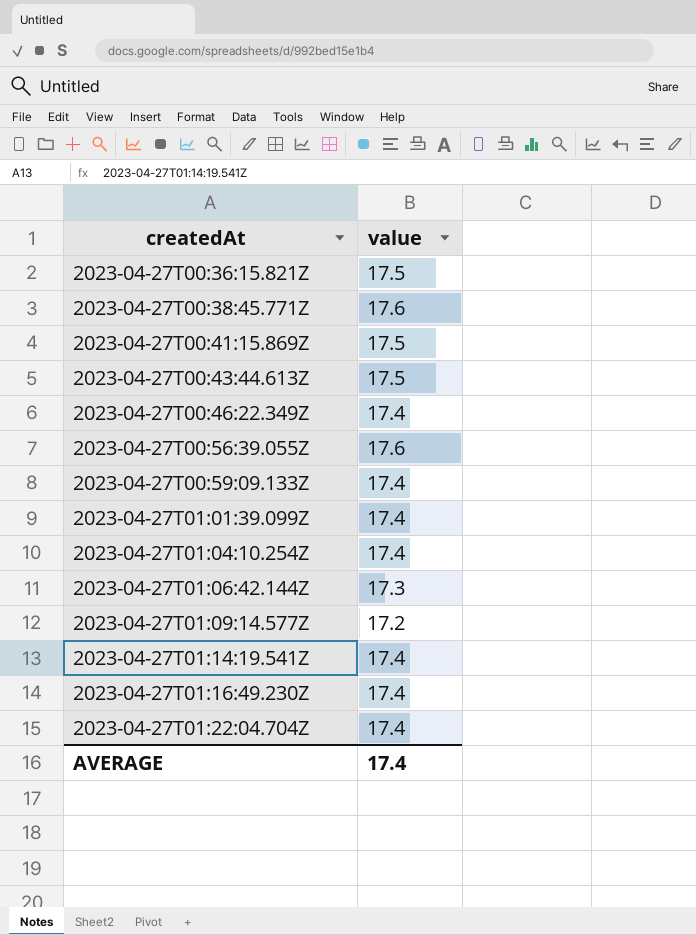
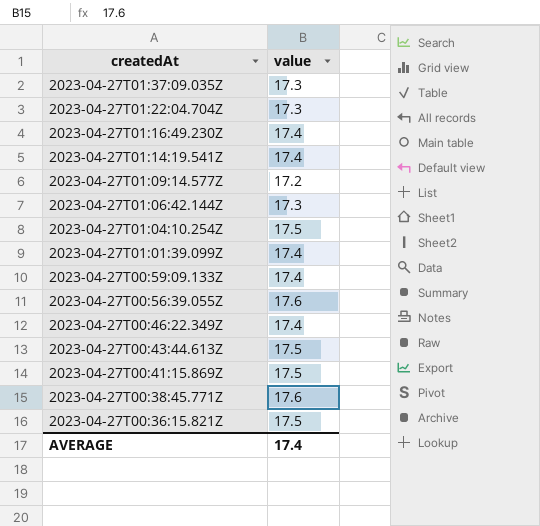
row order: createdAt ascending -> createdAt descending
row 2023-04-27T01:37:09.035Z: none -> 17.3
2023-04-27T01:22:04.704Z | value: 17.4 -> 17.3
2023-04-27T01:04:10.254Z | value: 17.4 -> 17.5

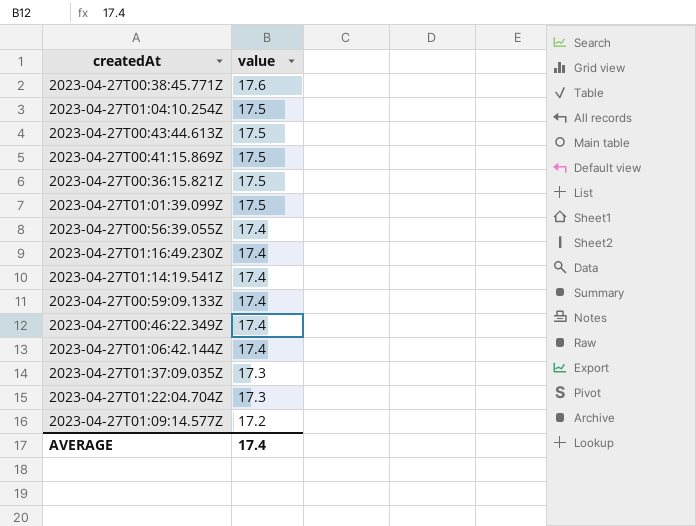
row order: createdAt descending -> value descending
2023-04-27T01:01:39.099Z | value: 17.4 -> 17.5
2023-04-27T00:56:39.055Z | value: 17.6 -> 17.4
2023-04-27T01:06:42.144Z | value: 17.3 -> 17.4

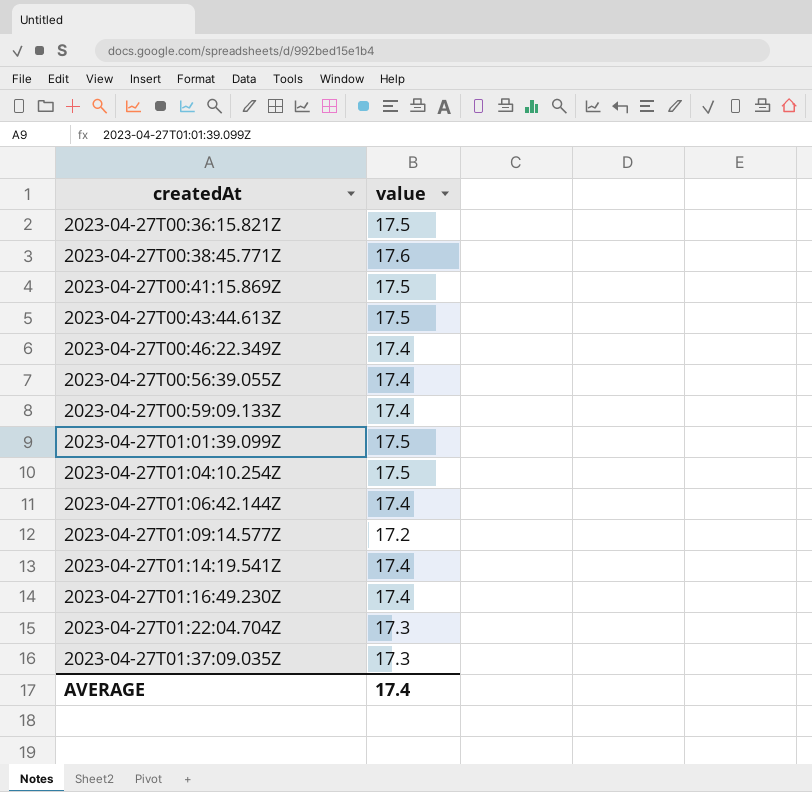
row order: value descending -> createdAt ascending

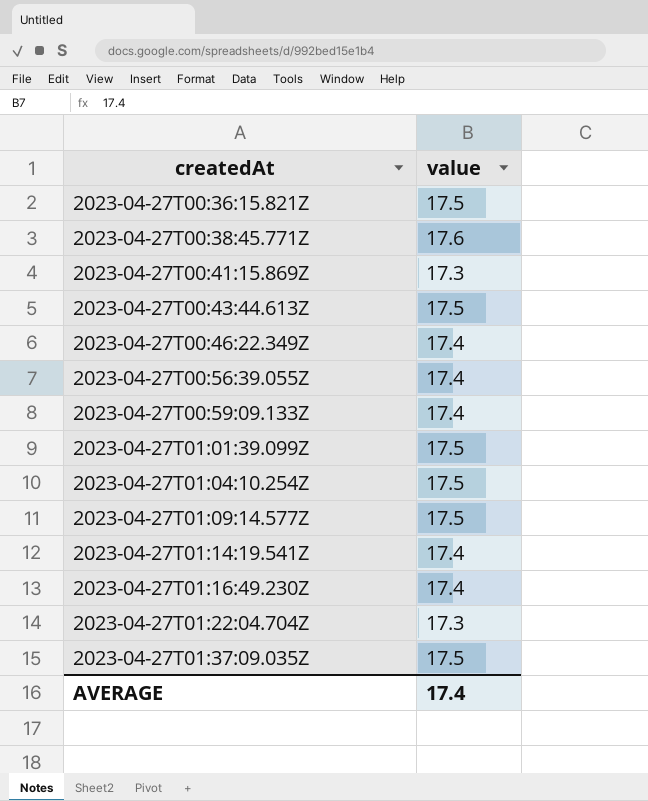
row 2023-04-27T01:06:42.144Z: 17.4 -> none
2023-04-27T00:41:15.869Z | value: 17.5 -> 17.3
2023-04-27T01:09:14.577Z | value: 17.2 -> 17.5
2023-04-27T01:37:09.035Z | value: 17.3 -> 17.5

